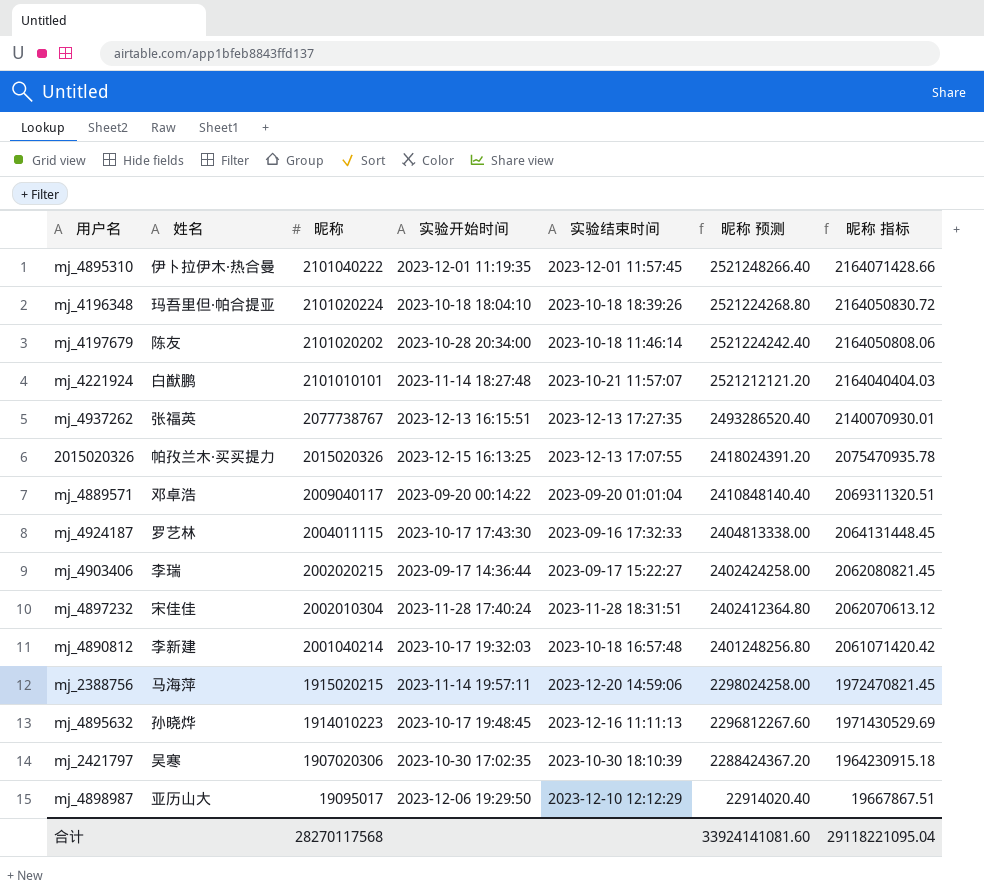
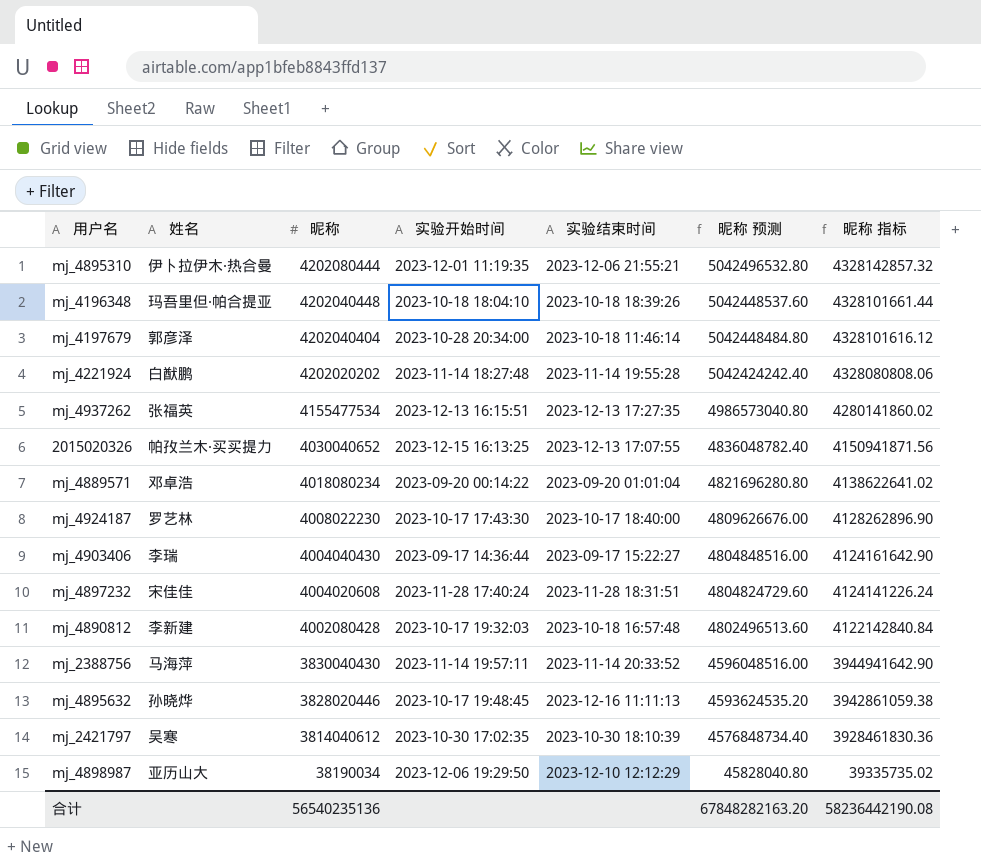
mj_4895310 | 昵称: 2101040222 -> 4202080444
mj_4895310 | 实验结束时间: 2023-12-01 11:57:45 -> 2023-12-06 21:55:21
mj_4895310 | 昵称 预测: 2521248266.40 -> 5042496532.80
mj_4895310 | 昵称 指标: 2164071428.66 -> 4328142857.32
mj_4196348 | 昵称: 2101020224 -> 4202040448
mj_4196348 | 昵称 预测: 2521224268.80 -> 5042448537.60
mj_4196348 | 昵称 指标: 2164050830.72 -> 4328101661.44
mj_4197679 | 姓名: 陈友 -> 郭彦泽
mj_4197679 | 昵称: 2101020202 -> 4202040404
mj_4197679 | 昵称 预测: 2521224242.40 -> 5042448484.80
mj_4197679 | 昵称 指标: 2164050808.06 -> 4328101616.12
mj_4221924 | 昵称: 2101010101 -> 4202020202
mj_4221924 | 实验结束时间: 2023-10-21 11:57:07 -> 2023-11-14 19:55:28
mj_4221924 | 昵称 预测: 2521212121.20 -> 5042424242.40
mj_4221924 | 昵称 指标: 2164040404.03 -> 4328080808.06
mj_4937262 | 昵称: 2077738767 -> 4155477534
mj_4937262 | 昵称 预测: 2493286520.40 -> 4986573040.80
mj_4937262 | 昵称 指标: 2140070930.01 -> 4280141860.02
2015020326 | 昵称: 2015020326 -> 4030040652
2015020326 | 昵称 预测: 2418024391.20 -> 4836048782.40
2015020326 | 昵称 指标: 2075470935.78 -> 4150941871.56
mj_4889571 | 昵称: 2009040117 -> 4018080234
mj_4889571 | 昵称 预测: 2410848140.40 -> 4821696280.80
mj_4889571 | 昵称 指标: 2069311320.51 -> 4138622641.02
mj_4924187 | 昵称: 2004011115 -> 4008022230
mj_4924187 | 实验结束时间: 2023-09-16 17:32:33 -> 2023-10-17 18:40:00
mj_4924187 | 昵称 预测: 2404813338.00 -> 4809626676.00
mj_4924187 | 昵称 指标: 2064131448.45 -> 4128262896.90
mj_4903406 | 昵称: 2002020215 -> 4004040430
mj_4903406 | 昵称 预测: 2402424258.00 -> 4804848516.00
mj_4903406 | 昵称 指标: 2062080821.45 -> 4124161642.90
mj_4897232 | 昵称: 2002010304 -> 4004020608
mj_4897232 | 昵称 预测: 2402412364.80 -> 4804824729.60
mj_4897232 | 昵称 指标: 2062070613.12 -> 4124141226.24
mj_4890812 | 昵称: 2001040214 -> 4002080428
mj_4890812 | 昵称 预测: 2401248256.80 -> 4802496513.60
mj_4890812 | 昵称 指标: 2061071420.42 -> 4122142840.84
mj_2388756 | 昵称: 1915020215 -> 3830040430
mj_2388756 | 实验结束时间: 2023-12-20 14:59:06 -> 2023-11-14 20:33:52
mj_2388756 | 昵称 预测: 2298024258.00 -> 4596048516.00
mj_2388756 | 昵称 指标: 1972470821.45 -> 3944941642.90
mj_4895632 | 昵称: 1914010223 -> 3828020446
mj_4895632 | 昵称 预测: 2296812267.60 -> 4593624535.20
mj_4895632 | 昵称 指标: 1971430529.69 -> 3942861059.38
mj_2421797 | 昵称: 1907020306 -> 3814040612
mj_2421797 | 昵称 预测: 2288424367.20 -> 4576848734.40
mj_2421797 | 昵称 指标: 1964230915.18 -> 3928461830.36
mj_4898987 | 昵称: 19095017 -> 38190034
mj_4898987 | 昵称 预测: 22914020.40 -> 45828040.80
mj_4898987 | 昵称 指标: 19667867.51 -> 39335735.02
合计 | 昵称: 28270117568 -> 56540235136
合计 | 昵称 预测: 33924141081.60 -> 67848282163.20
合计 | 昵称 指标: 29118221095.04 -> 58236442190.08

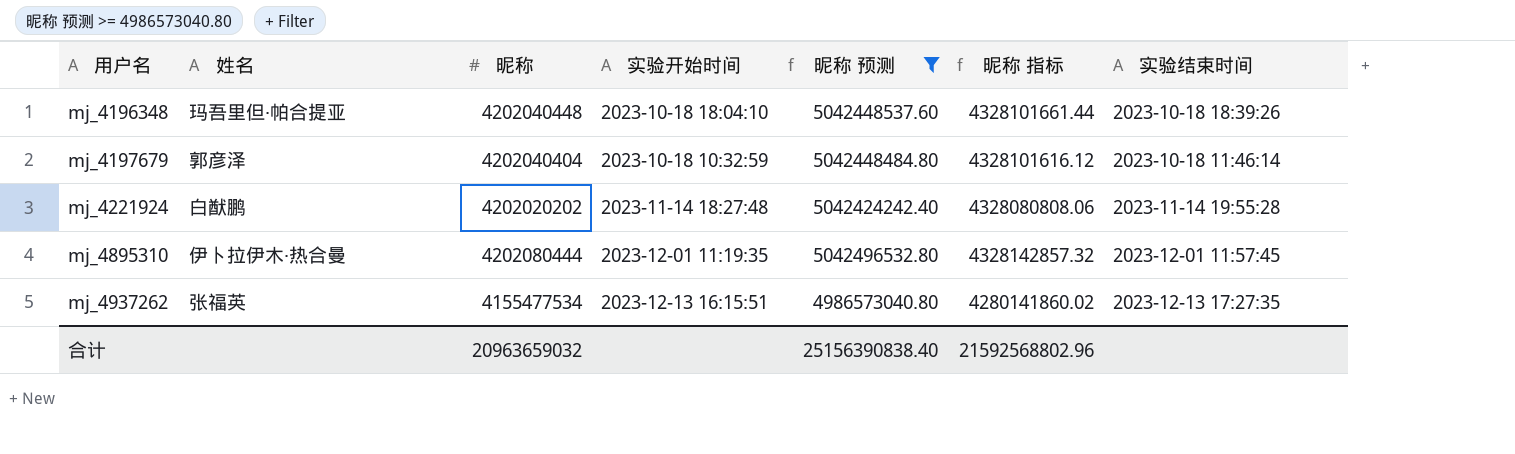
filter: none -> 昵称 预测 >= 4986573040.80
row order: 昵称 descending -> 用户名 ascending
column 实验结束时间 | position: 5 -> 7
mj_4197679 | 实验开始时间: 2023-10-28 20:34:00 -> 2023-10-18 10:32:59
mj_4895310 | 实验结束时间: 2023-12-06 21:55:21 -> 2023-12-01 11:57:45
合计 | 昵称: 56540235136 -> 20963659032
合计 | 昵称 预测: 67848282163.20 -> 25156390838.40
合计 | 昵称 指标: 58236442190.08 -> 21592568802.96

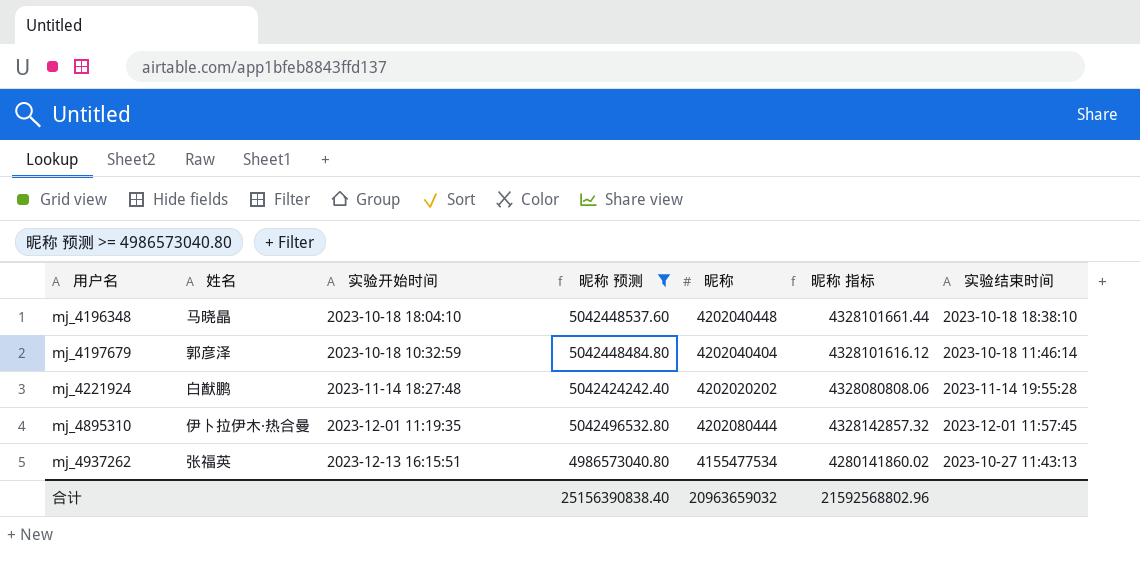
column 昵称 | position: 3 -> 5
mj_4196348 | 姓名: 玛吾里但·帕合提亚 -> 马晓晶
mj_4196348 | 实验结束时间: 2023-10-18 18:39:26 -> 2023-10-18 18:38:10
mj_4937262 | 实验结束时间: 2023-12-13 17:27:35 -> 2023-10-27 11:43:13

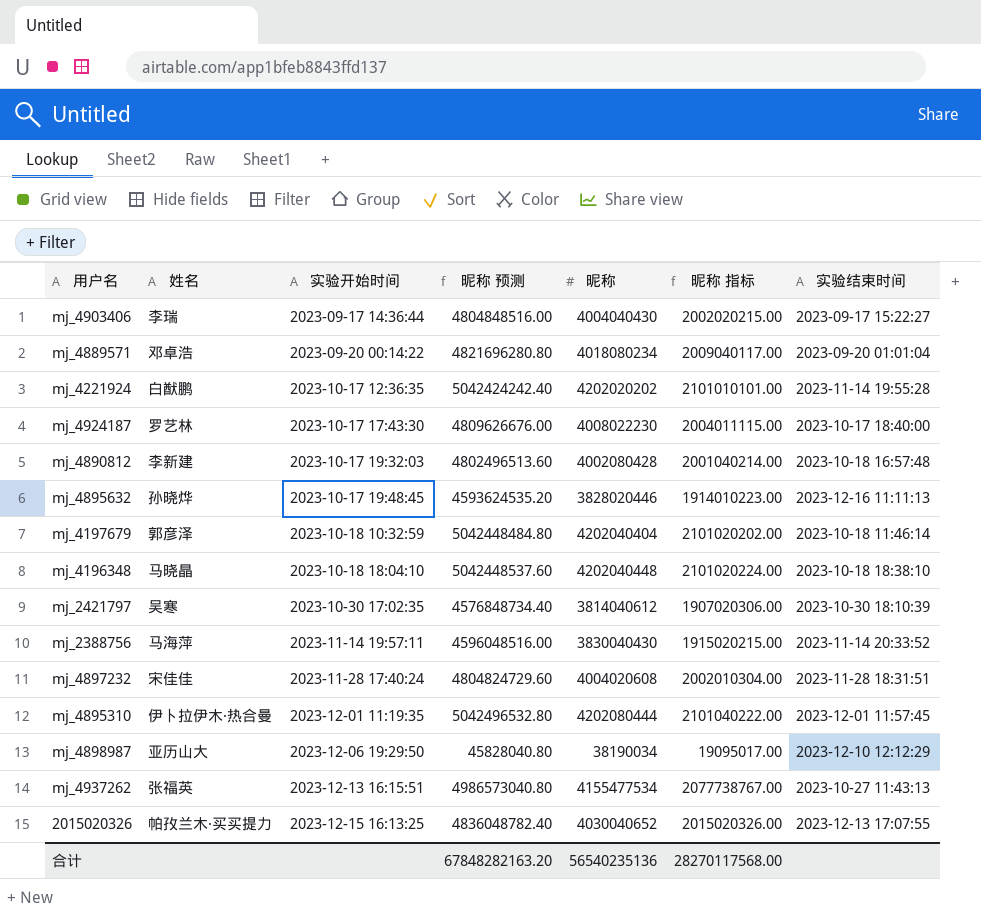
filter: 昵称 预测 >= 4986573040.80 -> none
row order: 用户名 ascending -> 实验开始时间 ascending
column 昵称 指标 | formula: [昵称] * 1.03 -> [昵称] * 0.5
mj_4221924 | 实验开始时间: 2023-11-14 18:27:48 -> 2023-10-17 12:36:35
合计 | 昵称 预测: 25156390838.40 -> 67848282163.20
合计 | 昵称: 20963659032 -> 56540235136
合计 | 昵称 指标: 21592568802.96 -> 28270117568.00

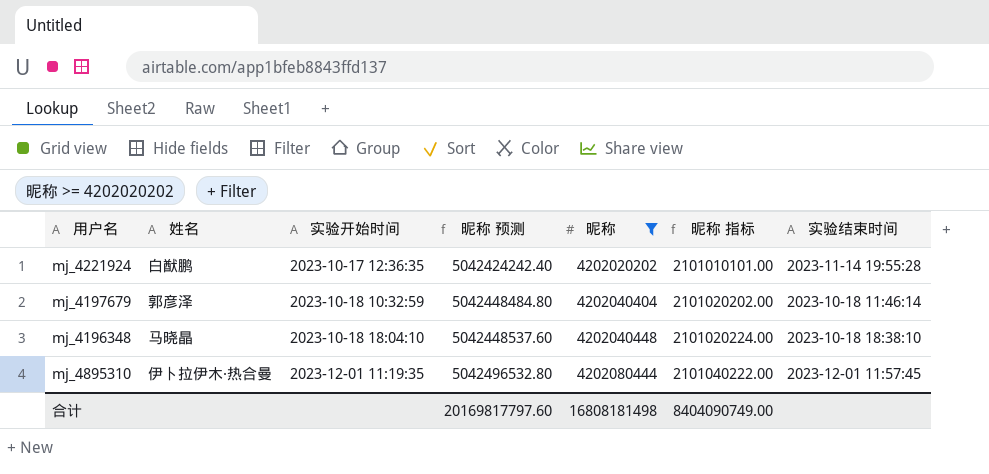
filter: none -> 昵称 >= 4202020202
合计 | 昵称 预测: 67848282163.20 -> 20169817797.60
合计 | 昵称: 56540235136 -> 16808181498
合计 | 昵称 指标: 28270117568.00 -> 8404090749.00

